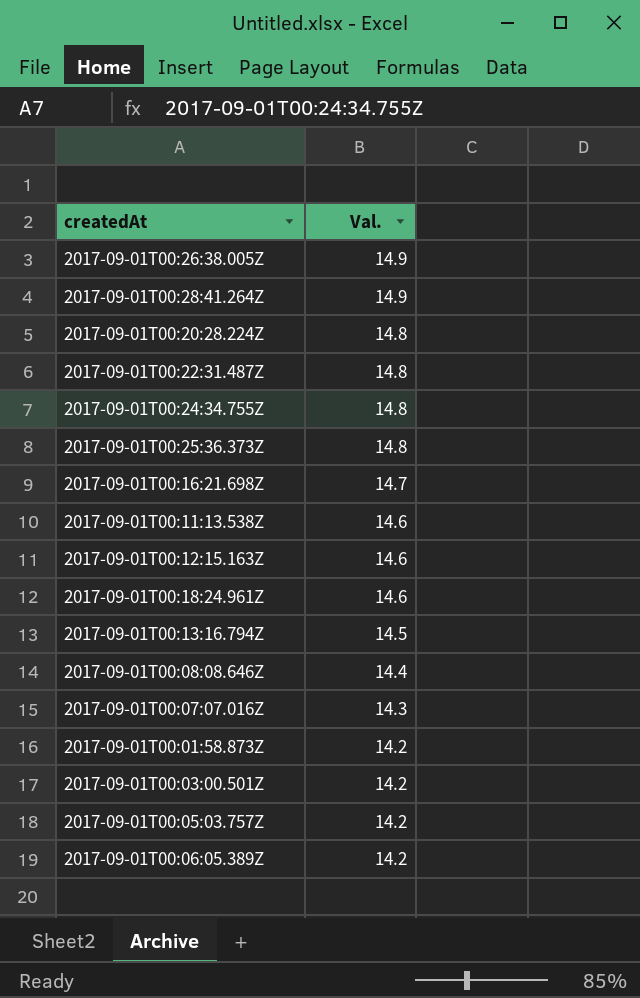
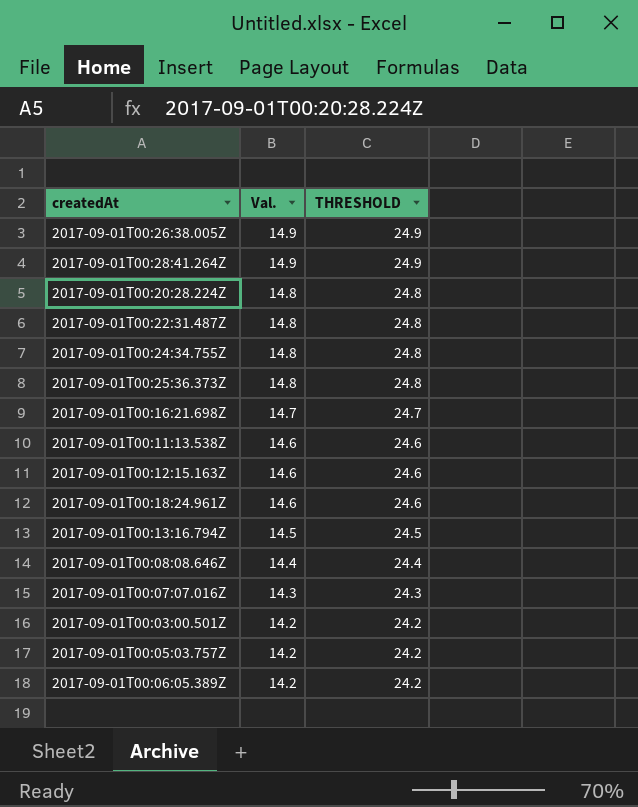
column THRESHOLD | formula: none -> [Val.] + 10
row 2017-09-01T00:01:58.873Z: 14.2 -> none

